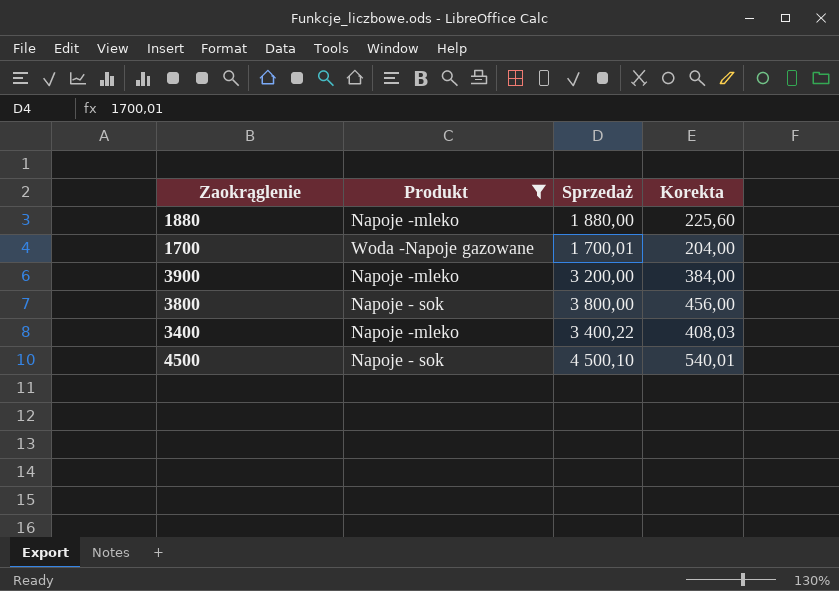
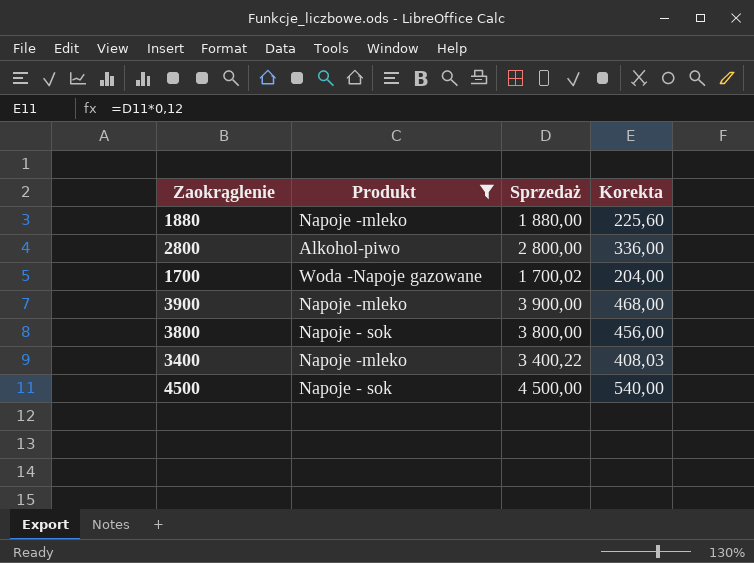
row 2800: none -> Alkohol-piwo | 2 800,00 | 336,00
1700 | Sprzedaż: 1 700,01 -> 1 700,02
3900 | Sprzedaż: 3 200,00 -> 3 900,00
3900 | Korekta: 384,00 -> 468,00
4500 | Sprzedaż: 4 500,10 -> 4 500,00
4500 | Korekta: 540,01 -> 540,00

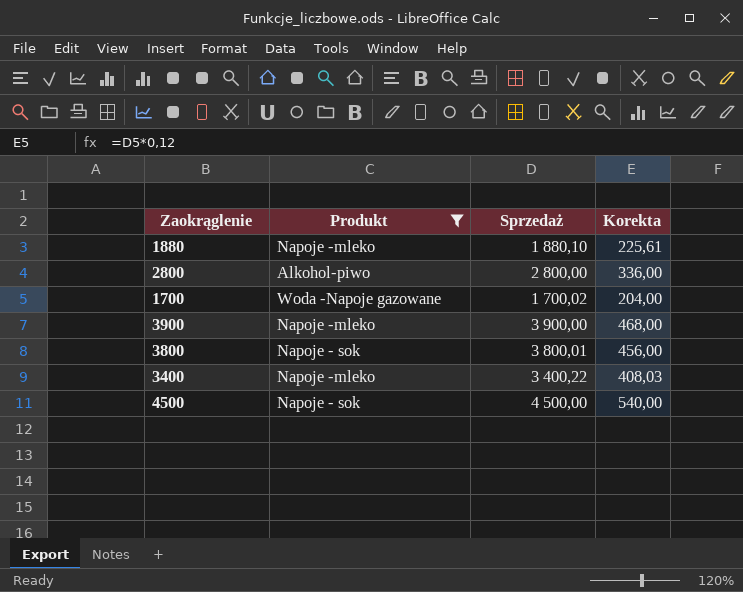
1880 | Sprzedaż: 1 880,00 -> 1 880,10
1880 | Korekta: 225,60 -> 225,61
3800 | Sprzedaż: 3 800,00 -> 3 800,01

